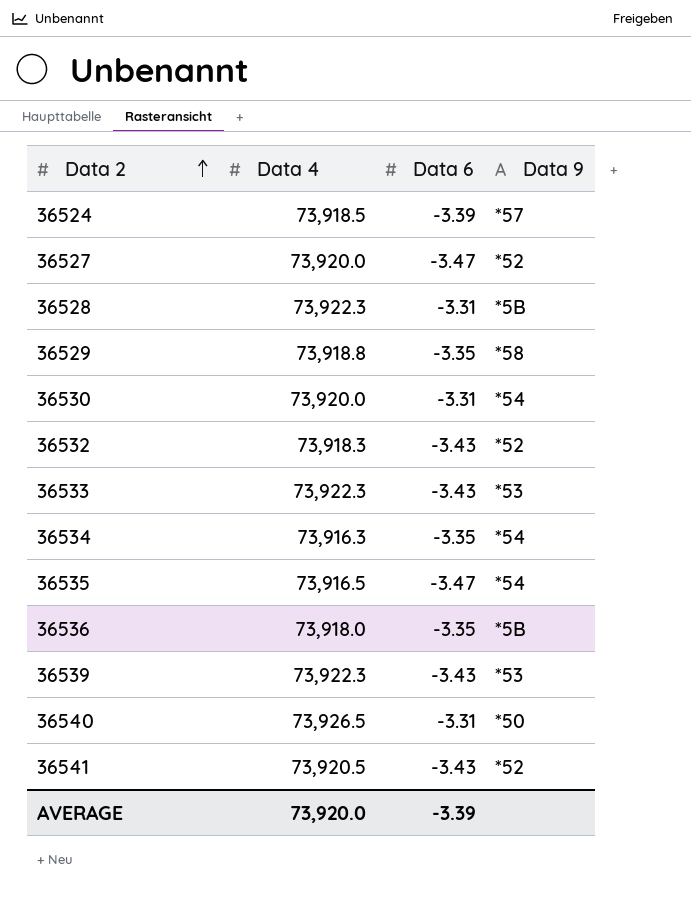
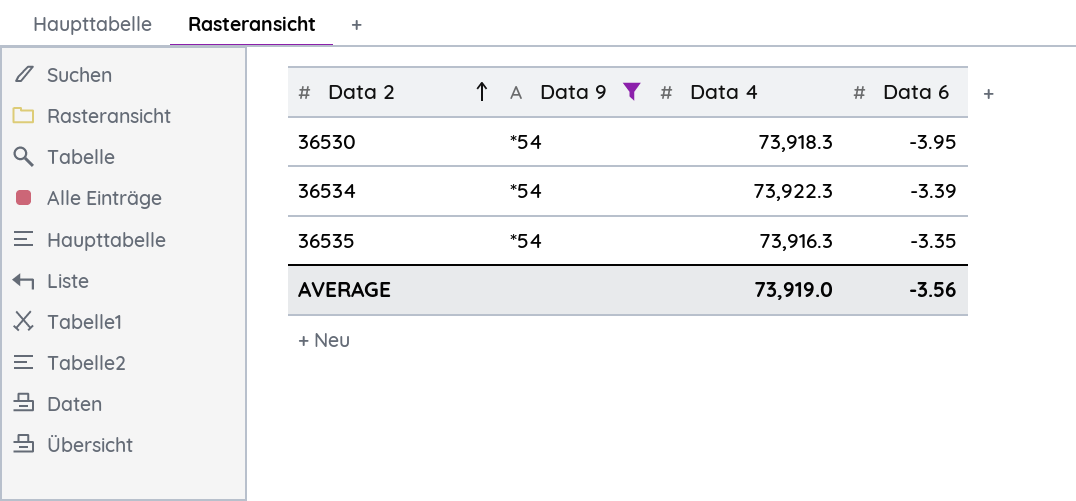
filter: none -> Data 9 = *54
column Data 9 | position: 4 -> 2
36530 | Data 4: 73,920.0 -> 73,918.3
36530 | Data 6: -3.31 -> -3.95
36534 | Data 4: 73,916.3 -> 73,922.3
36534 | Data 6: -3.35 -> -3.39
36535 | Data 4: 73,916.5 -> 73,916.3
36535 | Data 6: -3.47 -> -3.35
AVERAGE | Data 4: 73,920.0 -> 73,919.0
AVERAGE | Data 6: -3.39 -> -3.56

